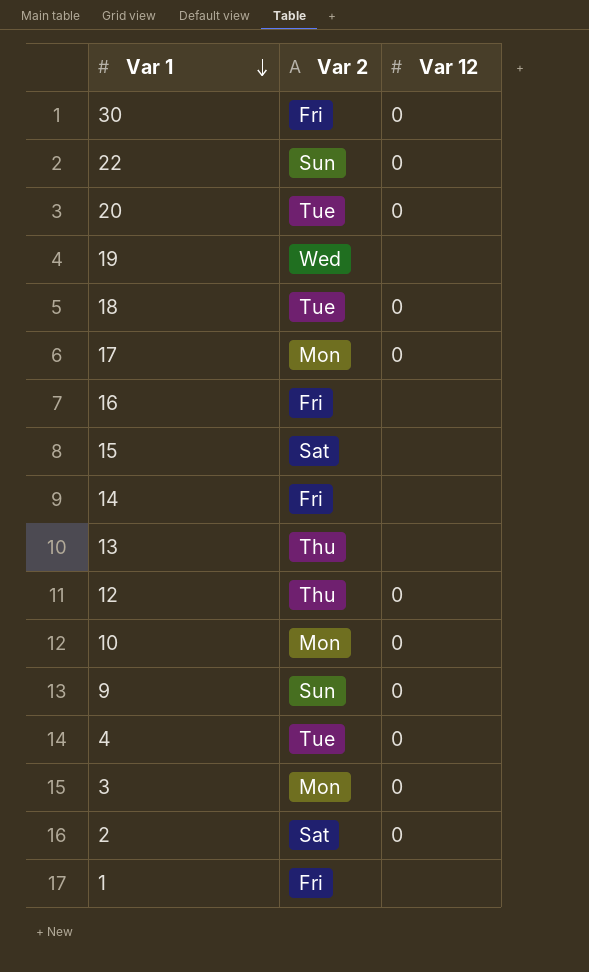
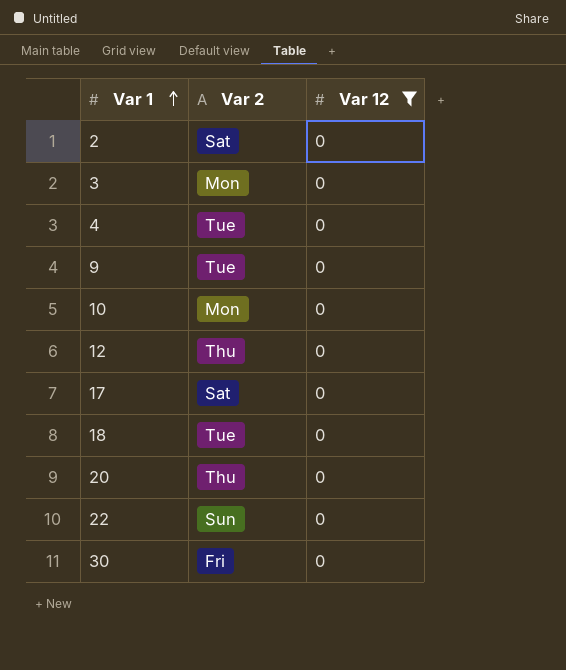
filter: none -> Var 12 = 0
row order: Var 1 descending -> Var 1 ascending
9 | Var 2: Sun -> Tue
17 | Var 2: Mon -> Sat
20 | Var 2: Tue -> Thu

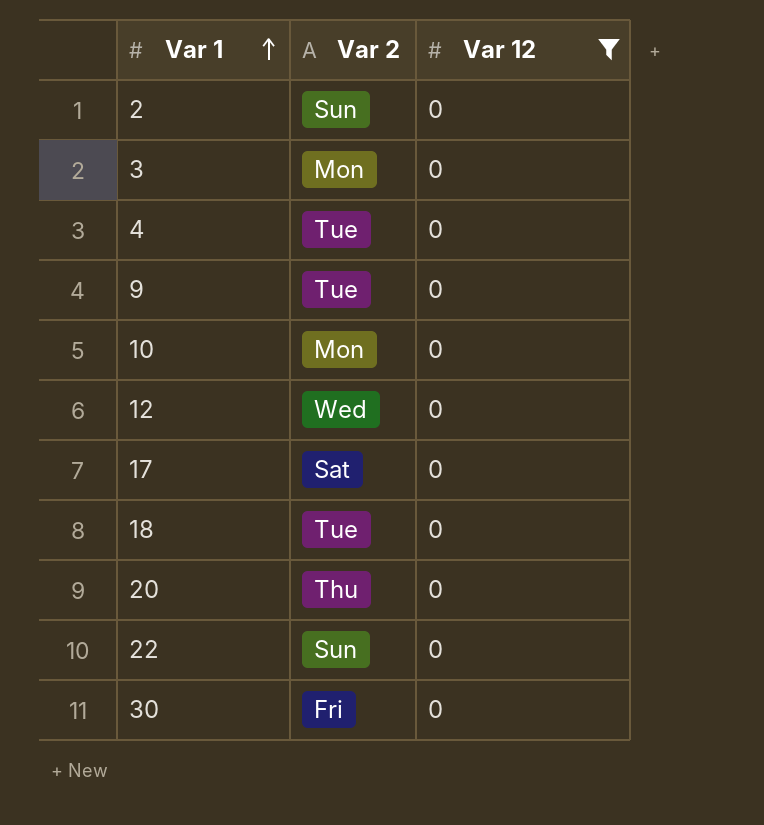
2 | Var 2: Sat -> Sun
12 | Var 2: Thu -> Wed

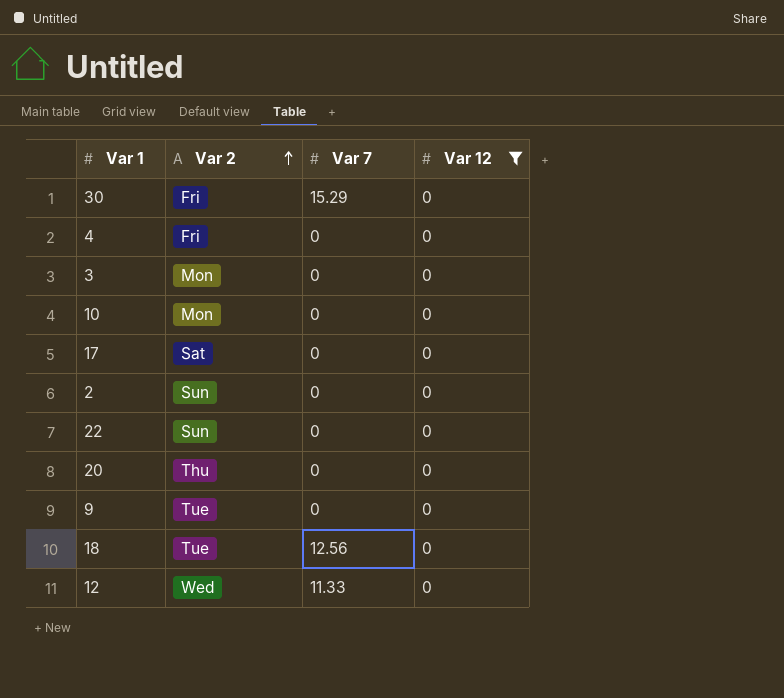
row order: Var 1 ascending -> Var 2 ascending
column Var 7 | position: none -> 3
4 | Var 2: Tue -> Fri

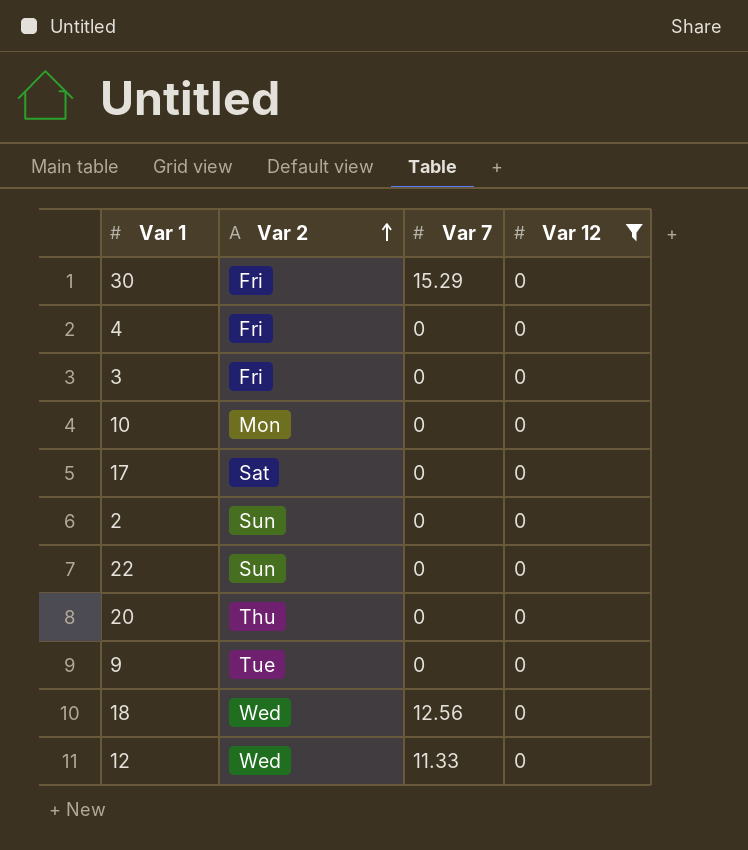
3 | Var 2: Mon -> Fri
18 | Var 2: Tue -> Wed

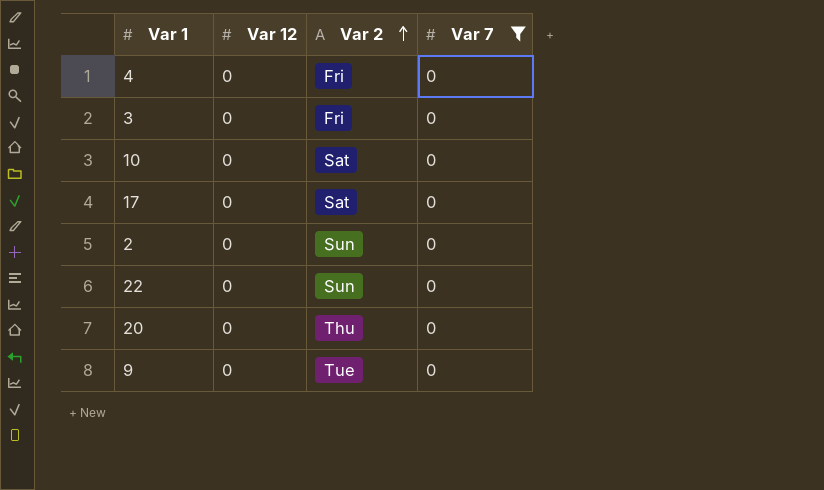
filter: Var 12 = 0 -> Var 7 = 0
column Var 12 | position: 4 -> 2
10 | Var 2: Mon -> Sat

